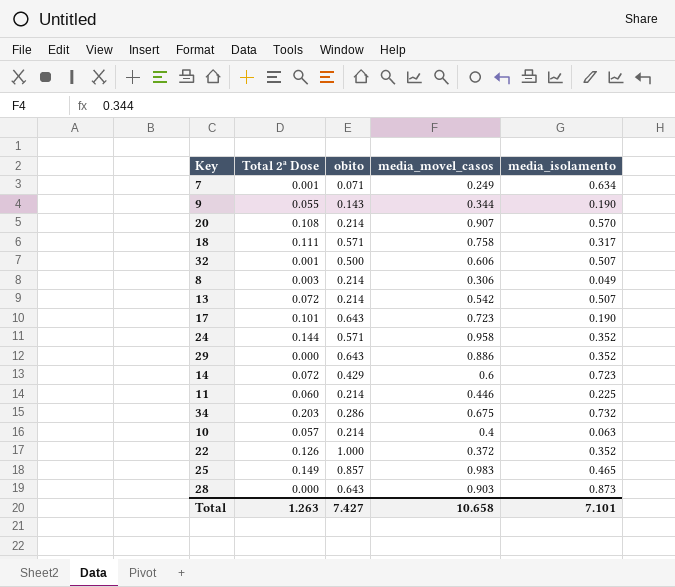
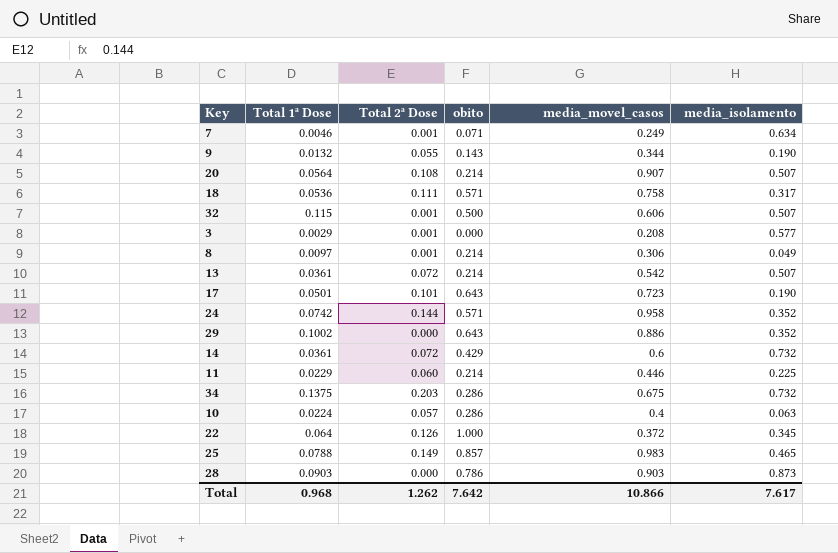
column Total 1ª Dose | position: none -> 2
20 | media_isolamento: 0.570 -> 0.507
row 3: none -> 0.0029 | 0.001 | 0.000 | 0.208 | 0.577
8 | Total 2ª Dose: 0.003 -> 0.001
14 | media_isolamento: 0.723 -> 0.732
10 | obito: 0.214 -> 0.286
22 | media_isolamento: 0.352 -> 0.345
28 | obito: 0.643 -> 0.786
Total | Total 2ª Dose: 1.263 -> 1.262
Total | obito: 7.427 -> 7.642
Total | media_movel_casos: 10.658 -> 10.866
Total | media_isolamento: 7.101 -> 7.617

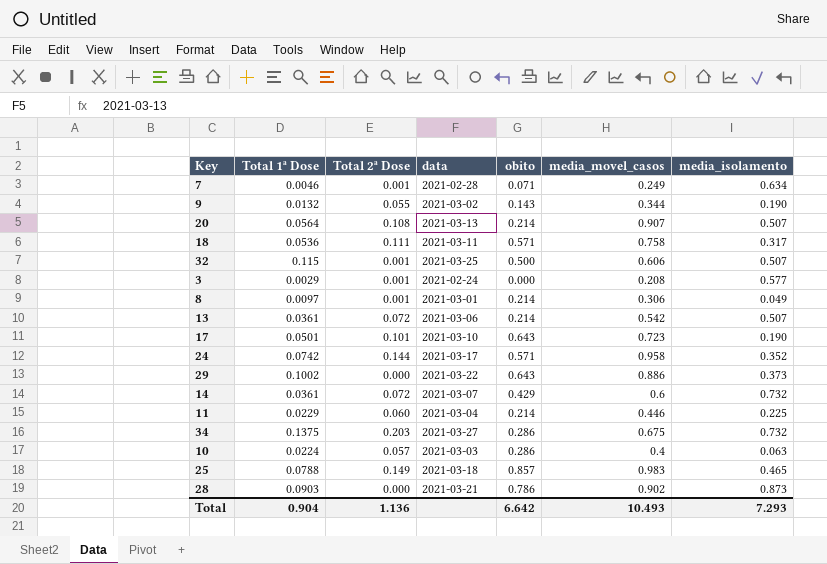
column data | position: none -> 4
row 22: 0.064 | 0.126 | 1.000 | 0.372 | 0.345 -> none
29 | media_isolamento: 0.352 -> 0.373
28 | media_movel_casos: 0.903 -> 0.902
Total | Total 1ª Dose: 0.968 -> 0.904
Total | Total 2ª Dose: 1.262 -> 1.136
Total | obito: 7.642 -> 6.642
Total | media_movel_casos: 10.866 -> 10.493
Total | media_isolamento: 7.617 -> 7.293

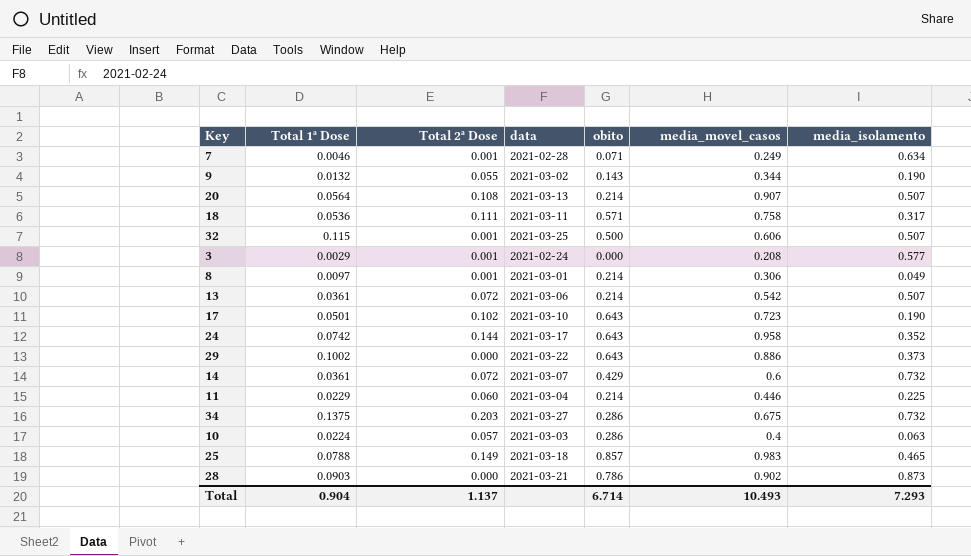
17 | Total 2ª Dose: 0.101 -> 0.102
24 | obito: 0.571 -> 0.643
Total | Total 2ª Dose: 1.136 -> 1.137
Total | obito: 6.642 -> 6.714

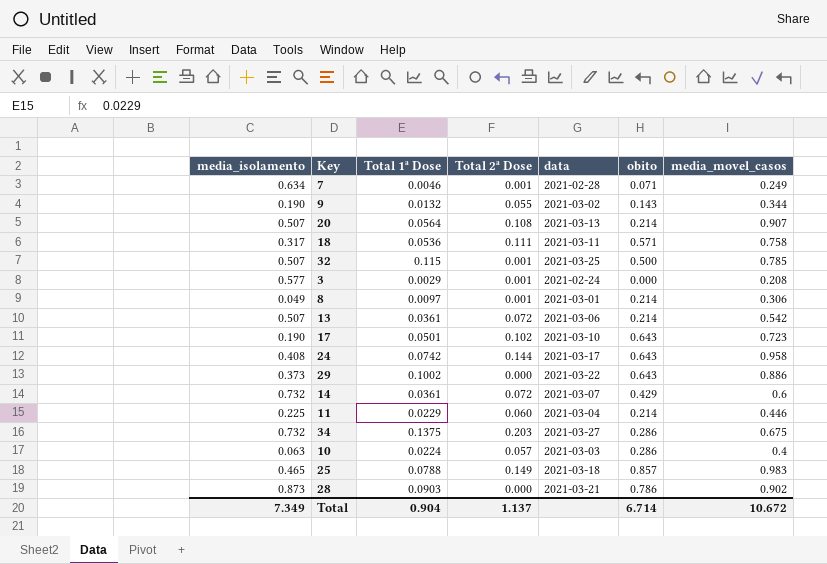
column media_isolamento | position: 7 -> 1
32 | media_movel_casos: 0.606 -> 0.785
24 | media_isolamento: 0.352 -> 0.408
Total | media_isolamento: 7.293 -> 7.349
Total | media_movel_casos: 10.493 -> 10.672

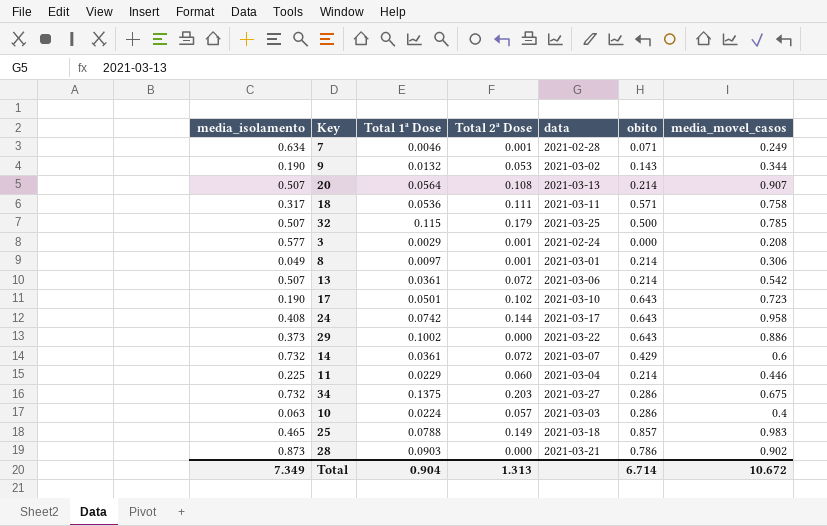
9 | Total 2ª Dose: 0.055 -> 0.053
32 | Total 2ª Dose: 0.001 -> 0.179
Total | Total 2ª Dose: 1.137 -> 1.313

